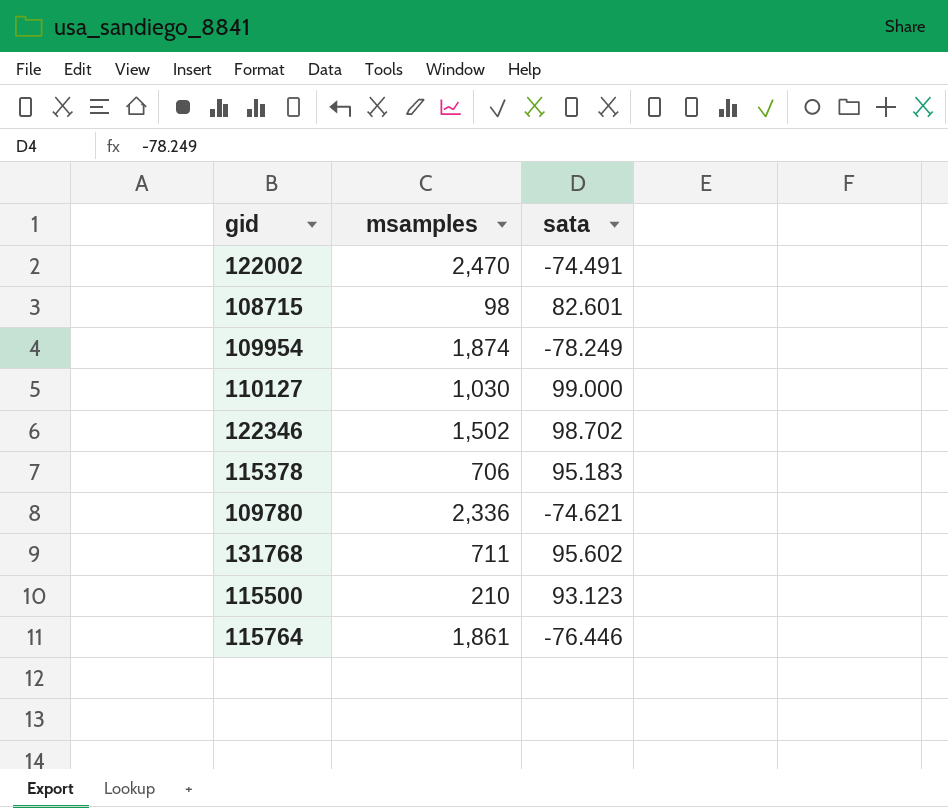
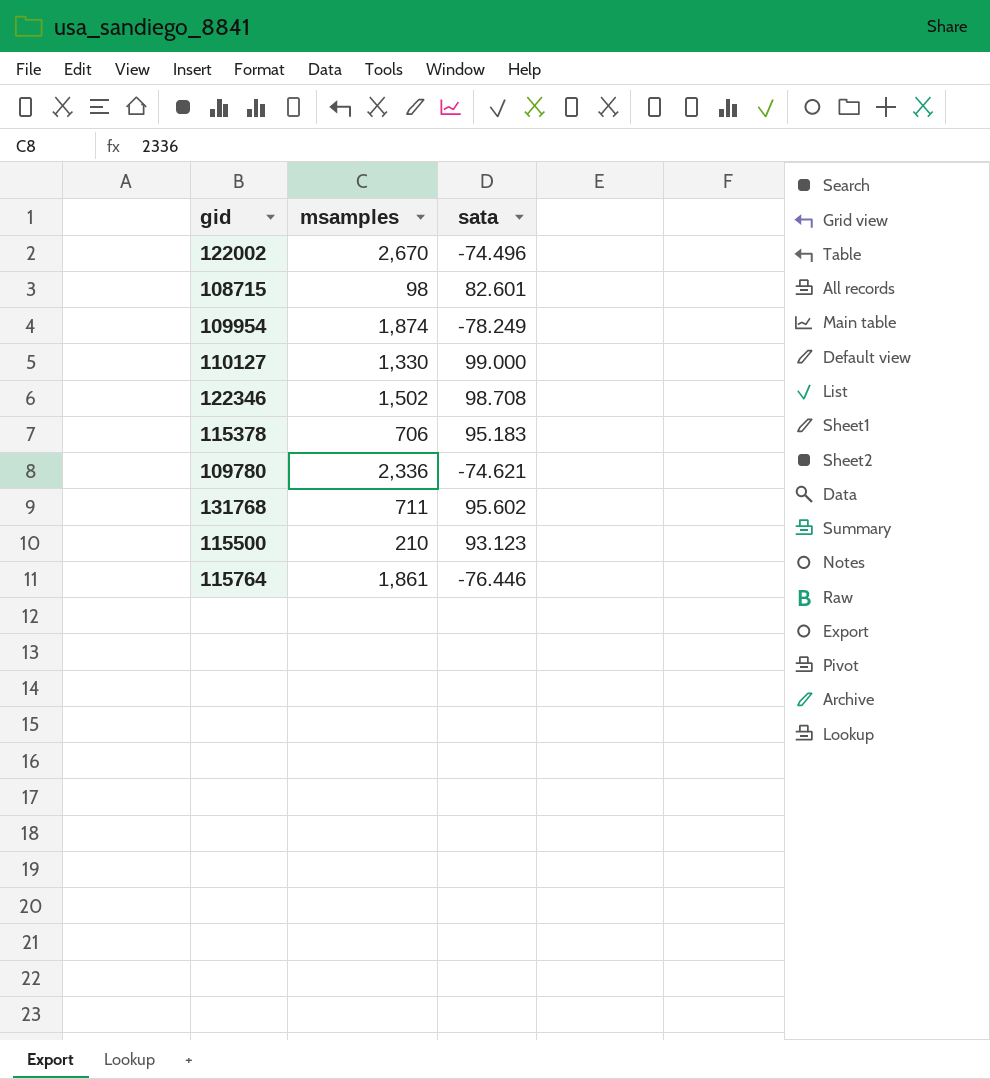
122002 | msamples: 2,470 -> 2,670
122002 | sata: -74.491 -> -74.496
110127 | msamples: 1,030 -> 1,330
122346 | sata: 98.702 -> 98.708

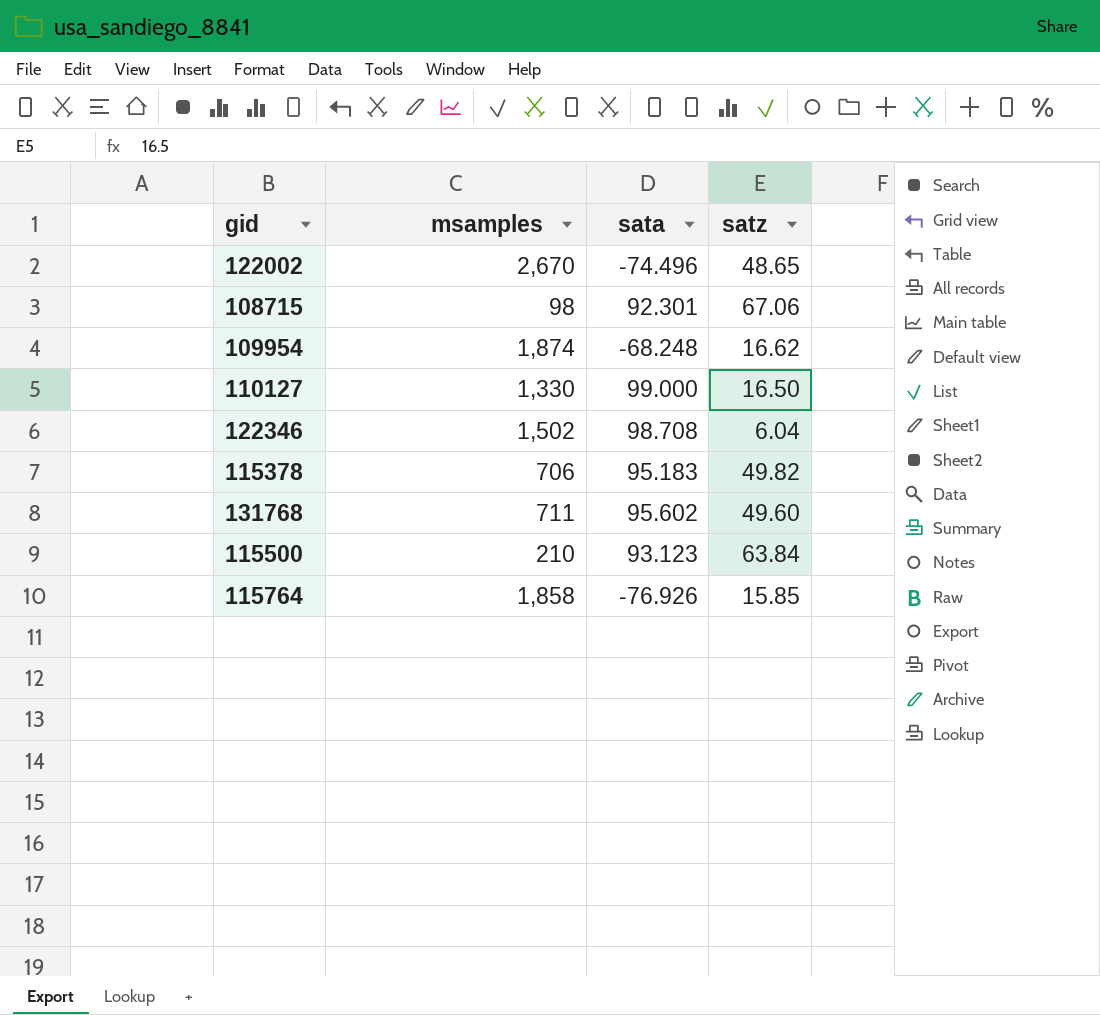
column satz | position: none -> 4
row 109780: 2,336 | -74.621 -> none
108715 | sata: 82.601 -> 92.301
109954 | sata: -78.249 -> -68.248
115764 | msamples: 1,861 -> 1,858
115764 | sata: -76.446 -> -76.926

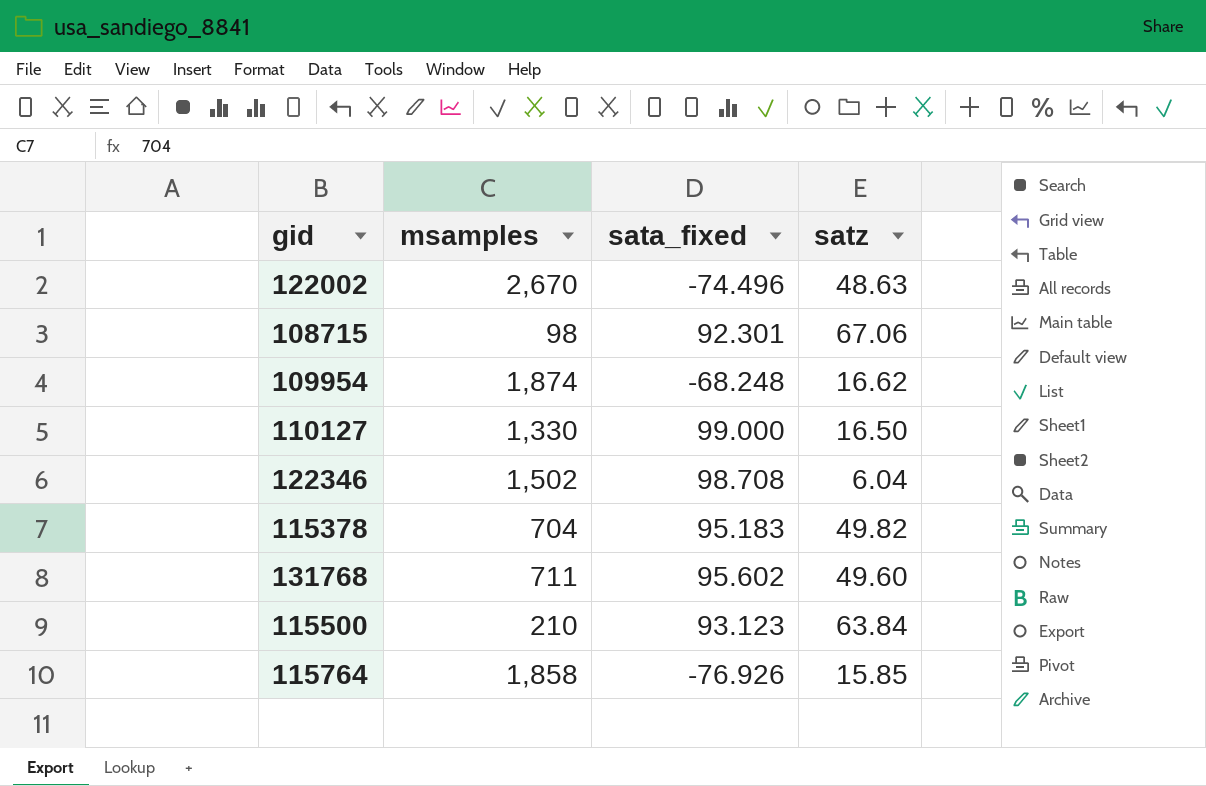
column name: sata -> sata_fixed
122002 | satz: 48.65 -> 48.63
115378 | msamples: 706 -> 704

